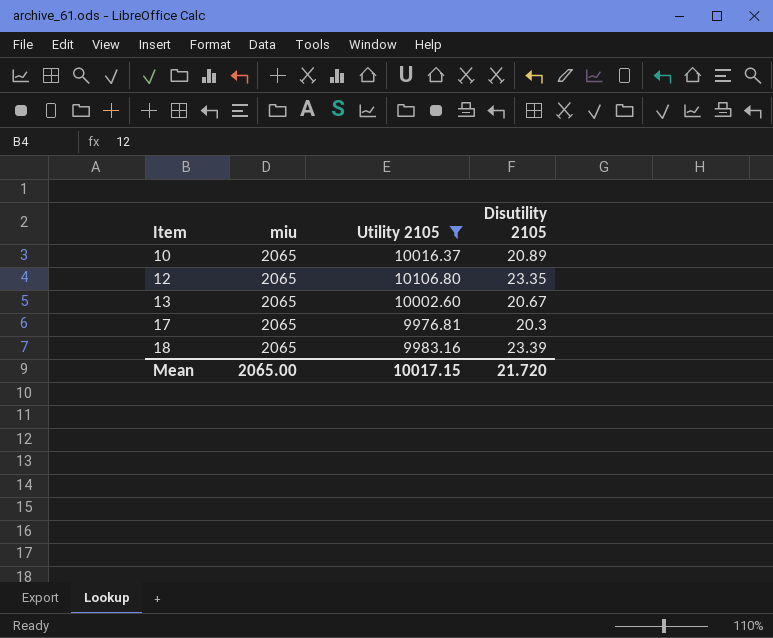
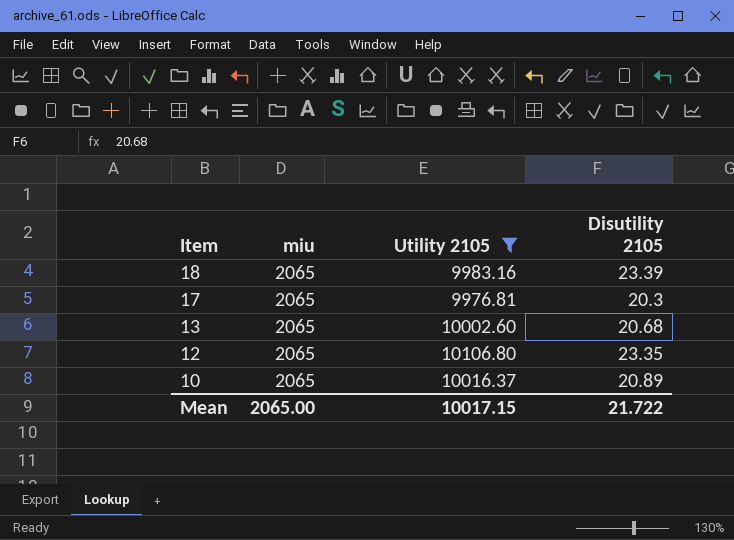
row order: Item ascending -> Item descending
13 | Disutility 2105: 20.67 -> 20.68
Mean | Disutility 2105: 21.720 -> 21.722

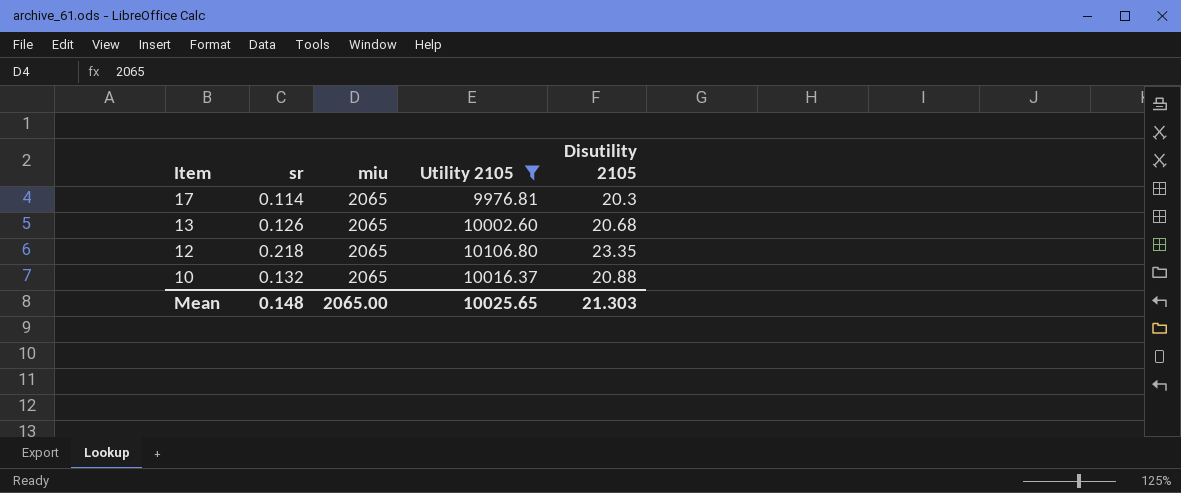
column sr | position: none -> 2
row 18: 2065 | 9983.16 | 23.39 -> none
10 | Disutility 2105: 20.89 -> 20.88
Mean | Utility 2105: 10017.15 -> 10025.65
Mean | Disutility 2105: 21.722 -> 21.303

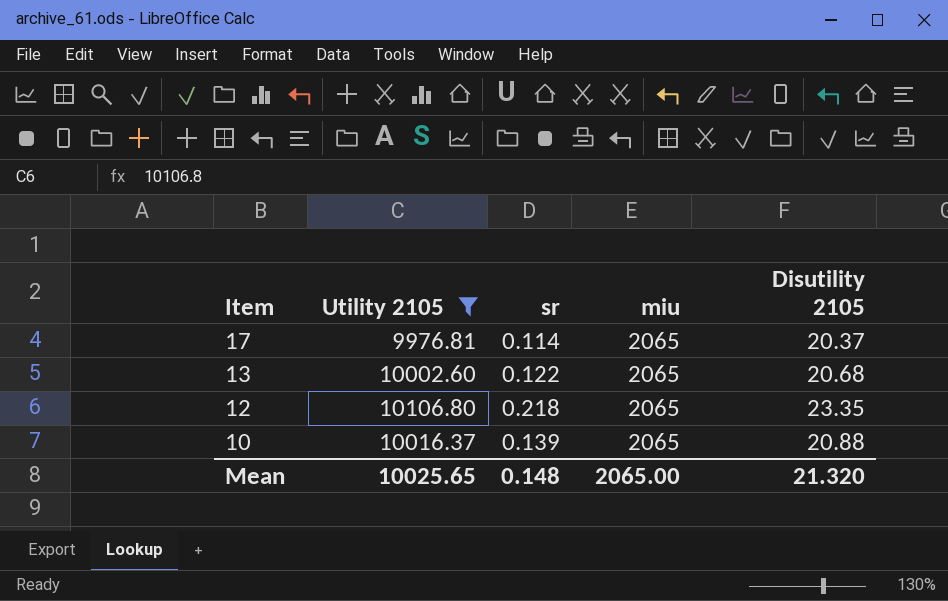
column Utility 2105 | position: 4 -> 2
17 | Disutility 2105: 20.3 -> 20.37
13 | sr: 0.126 -> 0.122
10 | sr: 0.132 -> 0.139
Mean | Disutility 2105: 21.303 -> 21.320

